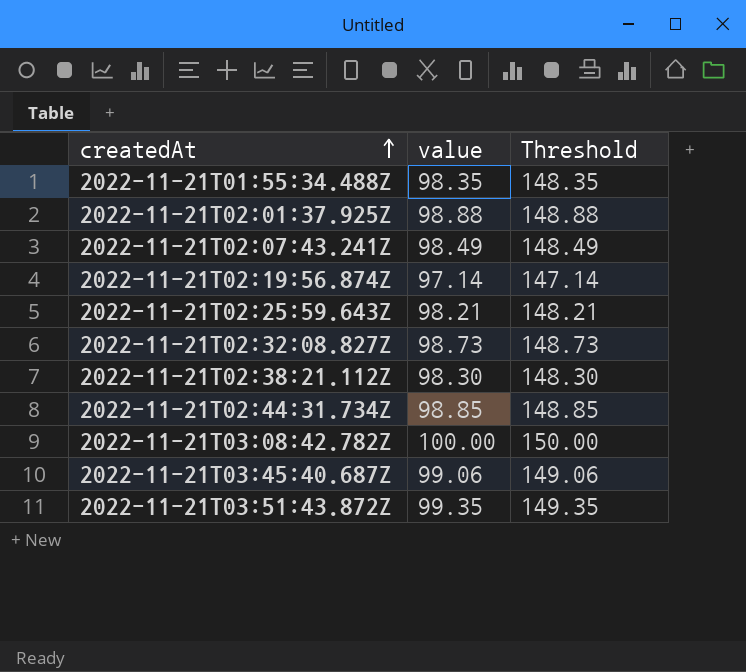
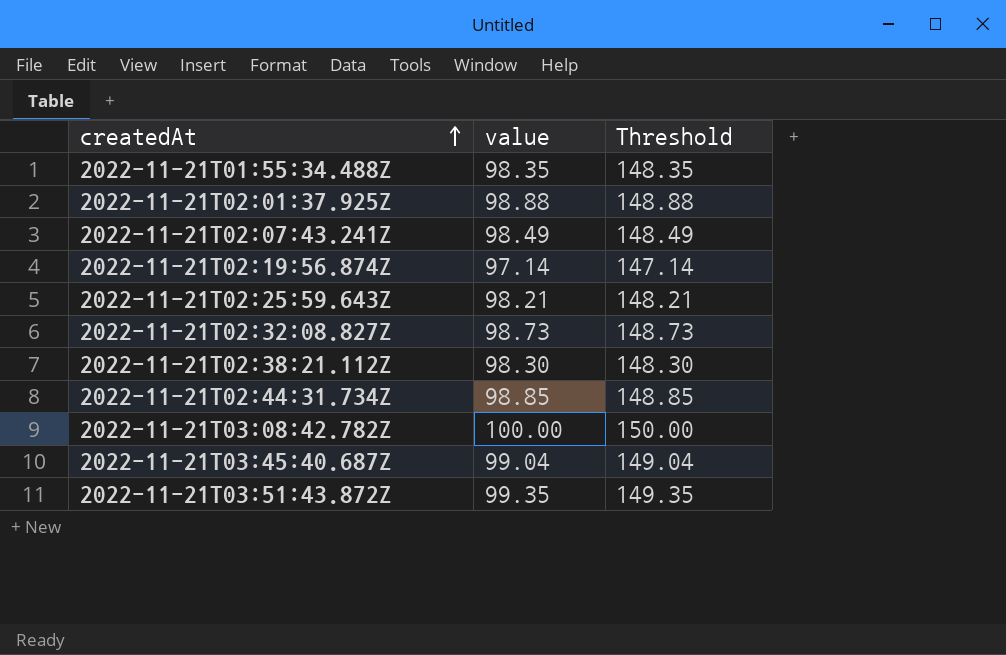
2022-11-21T03:45:40.687Z | value: 99.06 -> 99.04
2022-11-21T03:45:40.687Z | Threshold: 149.06 -> 149.04

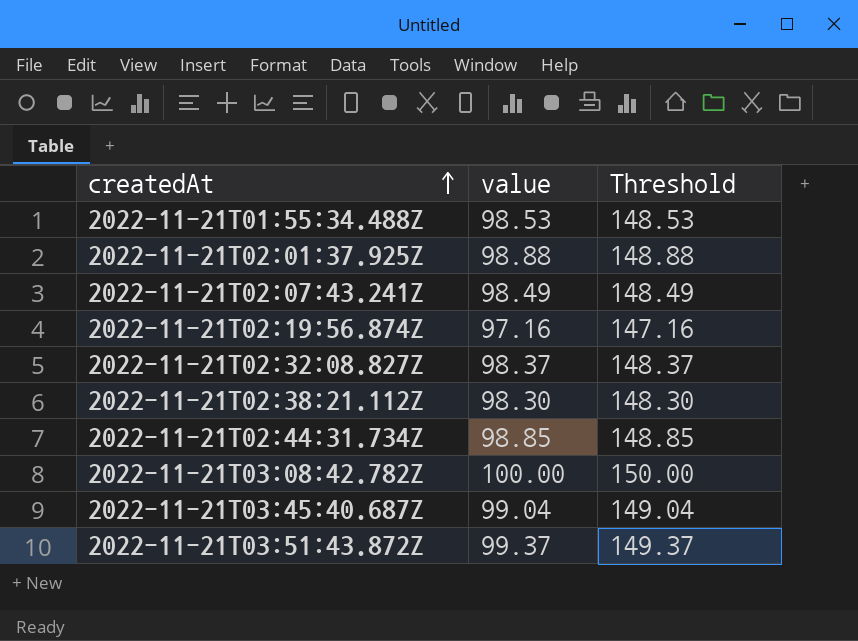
row 2022-11-21T02:25:59.643Z: 98.21 | 148.21 -> none
2022-11-21T01:55:34.488Z | value: 98.35 -> 98.53
2022-11-21T01:55:34.488Z | Threshold: 148.35 -> 148.53
2022-11-21T02:19:56.874Z | value: 97.14 -> 97.16
2022-11-21T02:19:56.874Z | Threshold: 147.14 -> 147.16
2022-11-21T02:32:08.827Z | value: 98.73 -> 98.37
2022-11-21T02:32:08.827Z | Threshold: 148.73 -> 148.37
2022-11-21T03:51:43.872Z | value: 99.35 -> 99.37
2022-11-21T03:51:43.872Z | Threshold: 149.35 -> 149.37

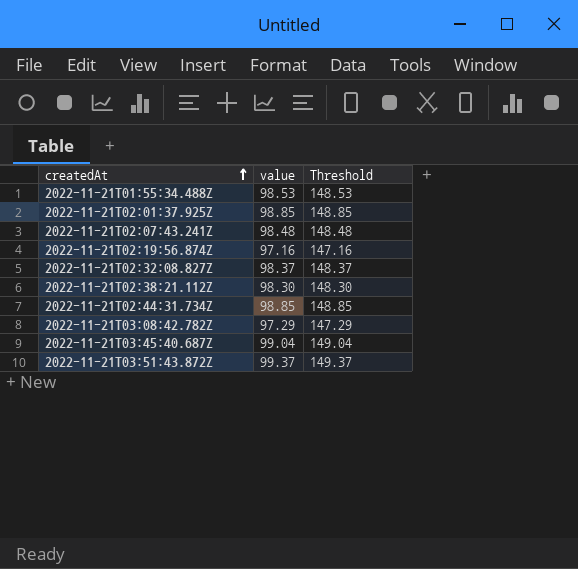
2022-11-21T02:01:37.925Z | value: 98.88 -> 98.85
2022-11-21T02:01:37.925Z | Threshold: 148.88 -> 148.85
2022-11-21T02:07:43.241Z | value: 98.49 -> 98.48
2022-11-21T02:07:43.241Z | Threshold: 148.49 -> 148.48
2022-11-21T03:08:42.782Z | value: 100.00 -> 97.29
2022-11-21T03:08:42.782Z | Threshold: 150.00 -> 147.29

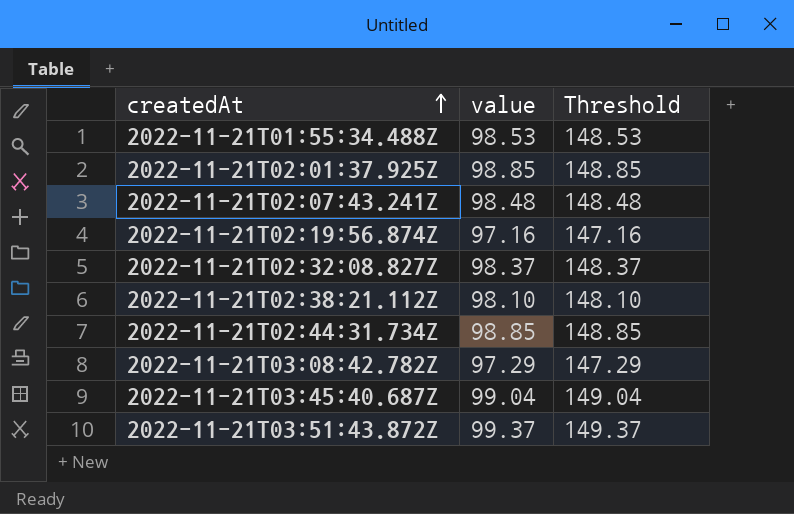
2022-11-21T02:38:21.112Z | value: 98.30 -> 98.10
2022-11-21T02:38:21.112Z | Threshold: 148.30 -> 148.10

